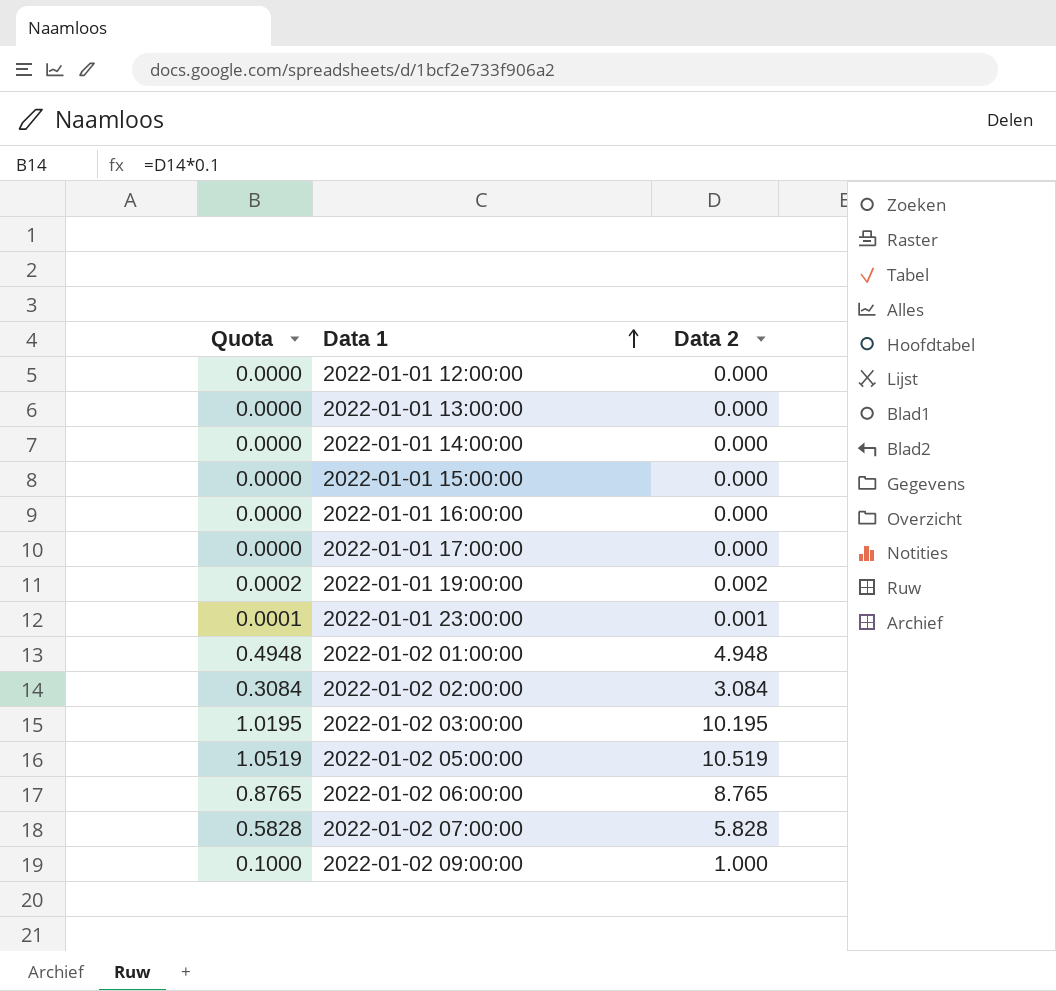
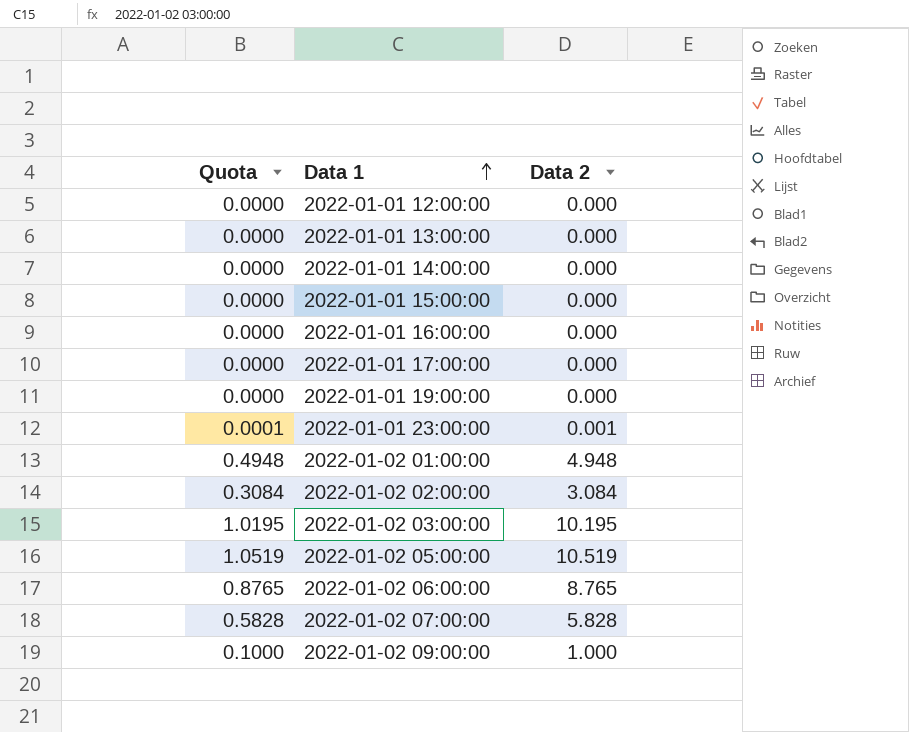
2022-01-01 19:00:00 | Quota: 0.0002 -> 0.0000
2022-01-01 19:00:00 | Data 2: 0.002 -> 0.000

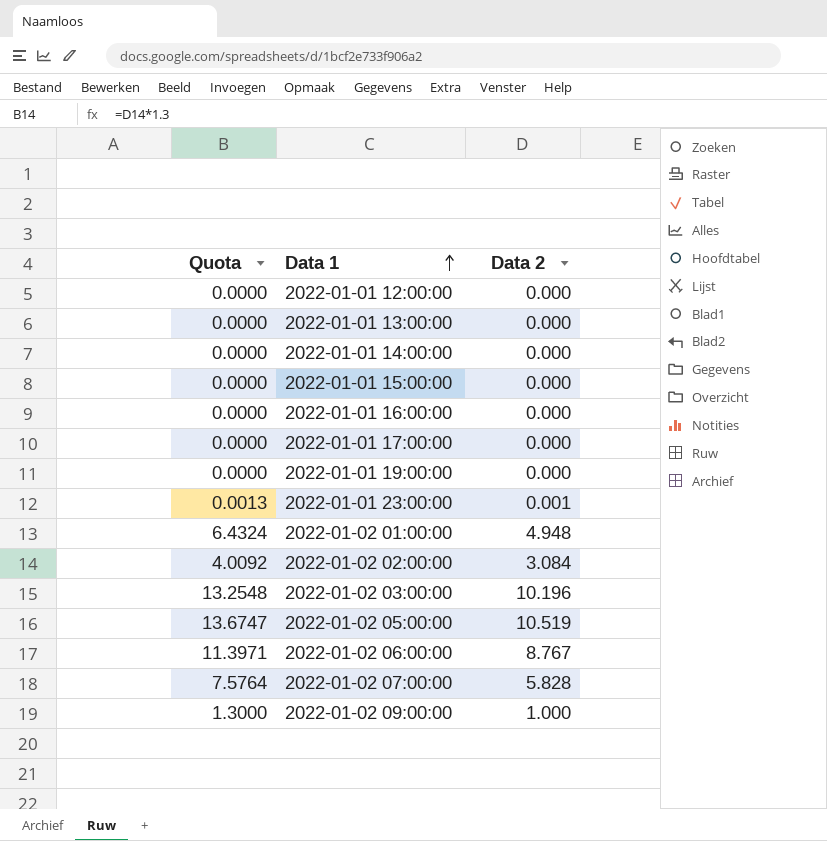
column Quota | formula: [Data 2] * 0.1 -> [Data 2] * 1.3
2022-01-02 03:00:00 | Data 2: 10.195 -> 10.196
2022-01-02 06:00:00 | Data 2: 8.765 -> 8.767

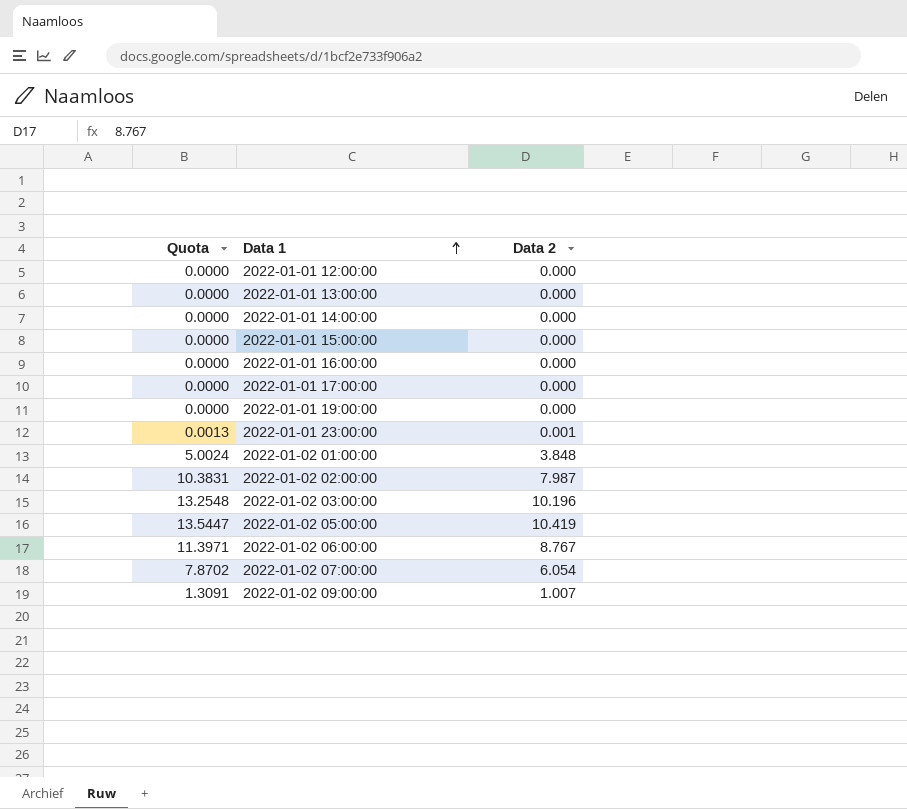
2022-01-02 01:00:00 | Quota: 6.4324 -> 5.0024
2022-01-02 01:00:00 | Data 2: 4.948 -> 3.848
2022-01-02 02:00:00 | Quota: 4.0092 -> 10.3831
2022-01-02 02:00:00 | Data 2: 3.084 -> 7.987
2022-01-02 05:00:00 | Quota: 13.6747 -> 13.5447
2022-01-02 05:00:00 | Data 2: 10.519 -> 10.419
2022-01-02 07:00:00 | Quota: 7.5764 -> 7.8702
2022-01-02 07:00:00 | Data 2: 5.828 -> 6.054
2022-01-02 09:00:00 | Quota: 1.3000 -> 1.3091
2022-01-02 09:00:00 | Data 2: 1.000 -> 1.007

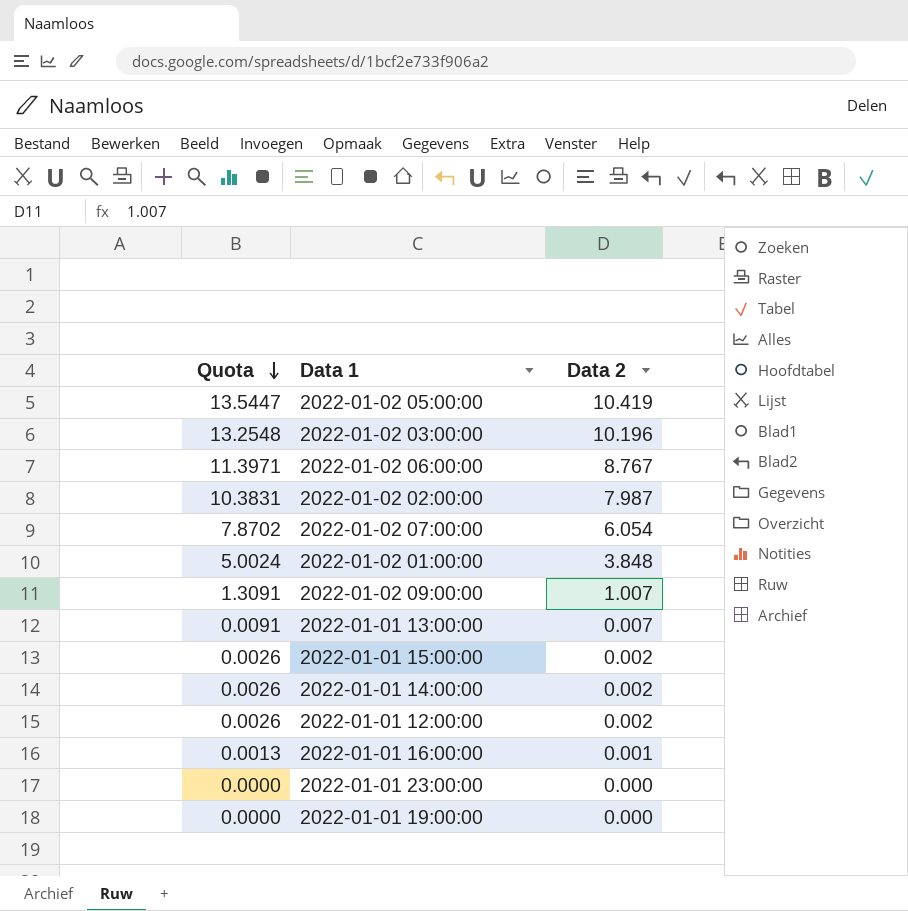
row order: Data 1 ascending -> Quota descending
row 2022-01-01 17:00:00: 0.0000 | 0.000 -> none
2022-01-01 13:00:00 | Quota: 0.0000 -> 0.0091
2022-01-01 13:00:00 | Data 2: 0.000 -> 0.007
2022-01-01 15:00:00 | Quota: 0.0000 -> 0.0026
2022-01-01 15:00:00 | Data 2: 0.000 -> 0.002
2022-01-01 14:00:00 | Quota: 0.0000 -> 0.0026
2022-01-01 14:00:00 | Data 2: 0.000 -> 0.002
2022-01-01 12:00:00 | Quota: 0.0000 -> 0.0026
2022-01-01 12:00:00 | Data 2: 0.000 -> 0.002
2022-01-01 16:00:00 | Quota: 0.0000 -> 0.0013
2022-01-01 16:00:00 | Data 2: 0.000 -> 0.001
2022-01-01 23:00:00 | Quota: 0.0013 -> 0.0000
2022-01-01 23:00:00 | Data 2: 0.001 -> 0.000

